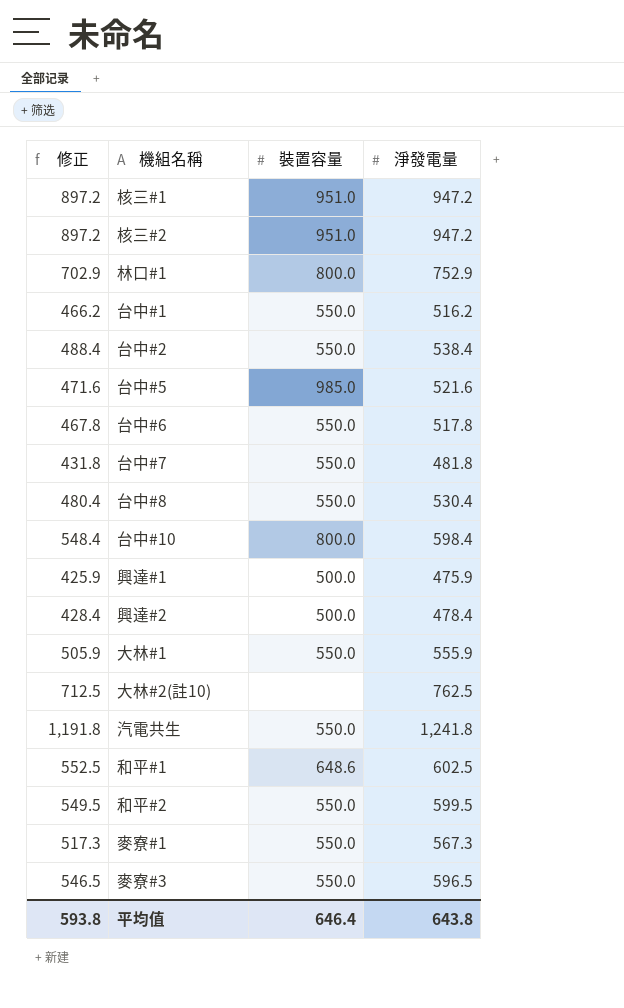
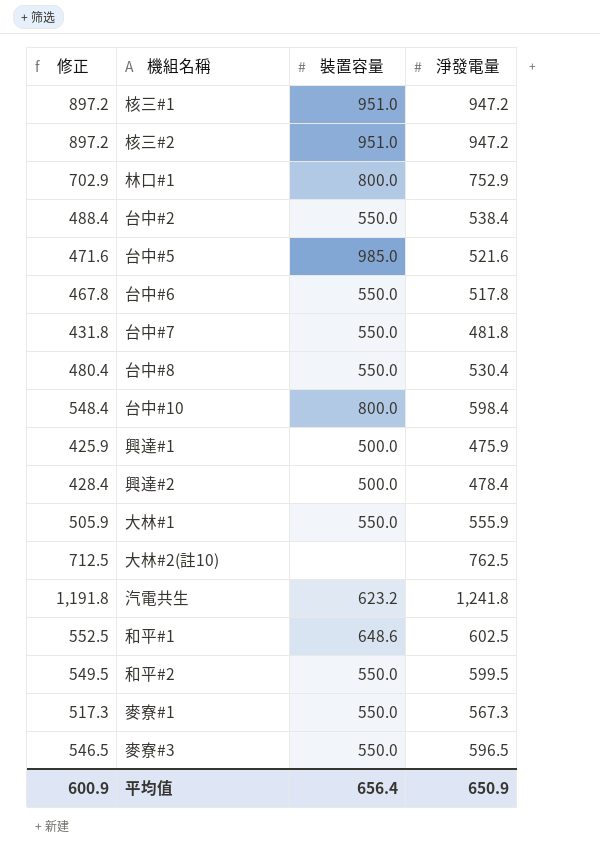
row 台中#1: 466.2 | 550.0 | 516.2 -> none
汽電共生 | 裝置容量: 550.0 -> 623.2
平均值 | 修正: 593.8 -> 600.9
平均值 | 裝置容量: 646.4 -> 656.4
平均值 | 淨發電量: 643.8 -> 650.9

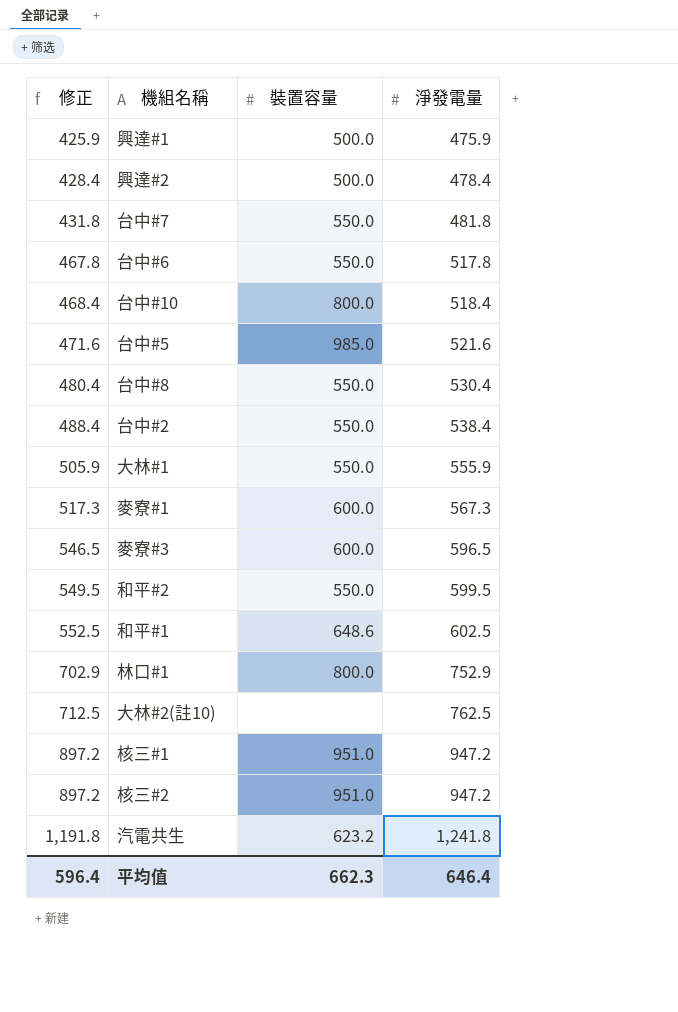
row order: none -> 修正 ascending
台中#10 | 修正: 548.4 -> 468.4
台中#10 | 淨發電量: 598.4 -> 518.4
麥寮#1 | 裝置容量: 550.0 -> 600.0
麥寮#3 | 裝置容量: 550.0 -> 600.0
平均值 | 修正: 600.9 -> 596.4
平均值 | 裝置容量: 656.4 -> 662.3
平均值 | 淨發電量: 650.9 -> 646.4

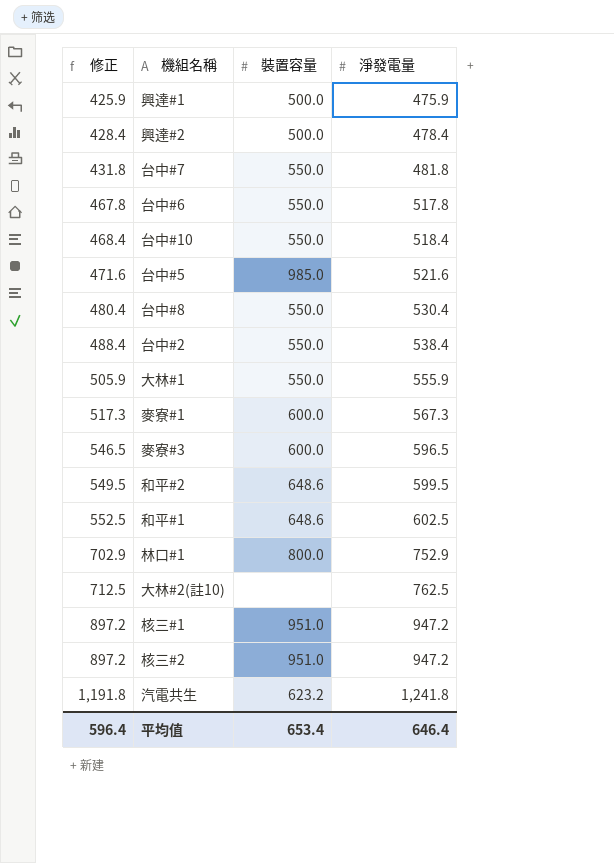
台中#10 | 裝置容量: 800.0 -> 550.0
和平#2 | 裝置容量: 550.0 -> 648.6
平均值 | 裝置容量: 662.3 -> 653.4

